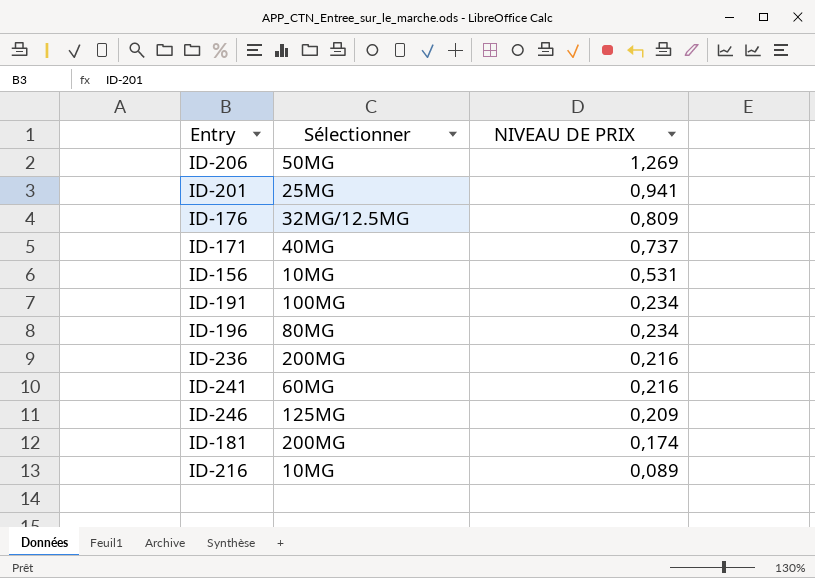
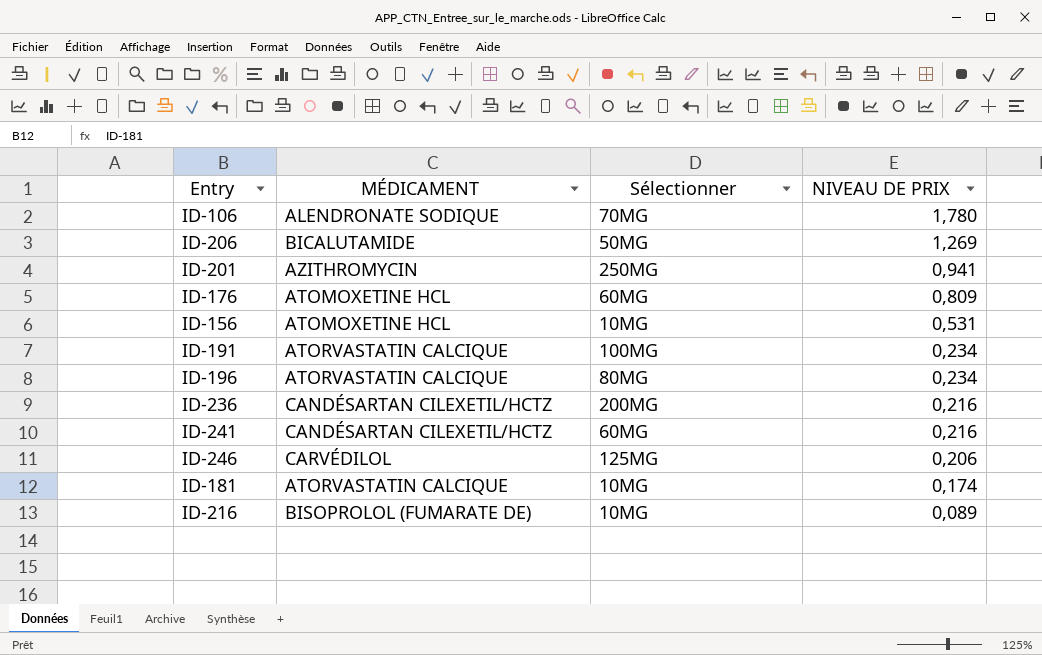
column MÉDICAMENT | position: none -> 2
row ID-171: 40MG | 0,737 -> none
row ID-106: none -> ALENDRONATE SODIQUE | 70MG | 1,780
ID-201 | Sélectionner: 25MG -> 250MG
ID-176 | Sélectionner: 32MG/12.5MG -> 60MG
ID-246 | NIVEAU DE PRIX: 0,209 -> 0,206
ID-181 | Sélectionner: 200MG -> 10MG

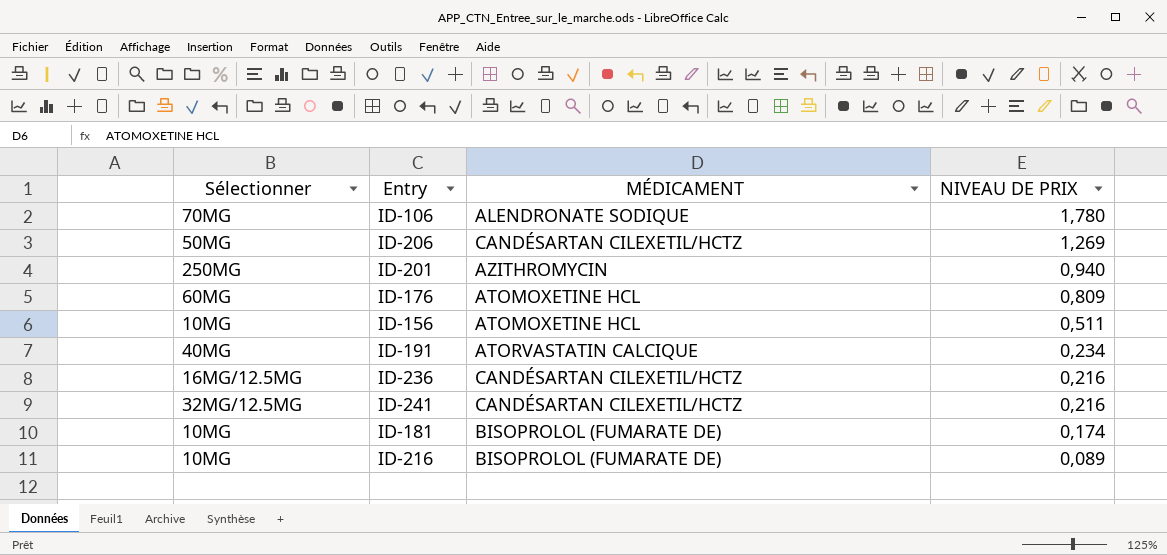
column Sélectionner | position: 3 -> 1
row ID-196: ATORVASTATIN CALCIQUE | 80MG | 0,234 -> none
row ID-246: CARVÉDILOL | 125MG | 0,206 -> none
ID-206 | MÉDICAMENT: BICALUTAMIDE -> CANDÉSARTAN CILEXETIL/HCTZ
ID-201 | NIVEAU DE PRIX: 0,941 -> 0,940
ID-156 | NIVEAU DE PRIX: 0,531 -> 0,511
ID-191 | Sélectionner: 100MG -> 40MG
ID-236 | Sélectionner: 200MG -> 16MG/12.5MG
ID-241 | Sélectionner: 60MG -> 32MG/12.5MG
ID-181 | MÉDICAMENT: ATORVASTATIN CALCIQUE -> BISOPROLOL (FUMARATE DE)

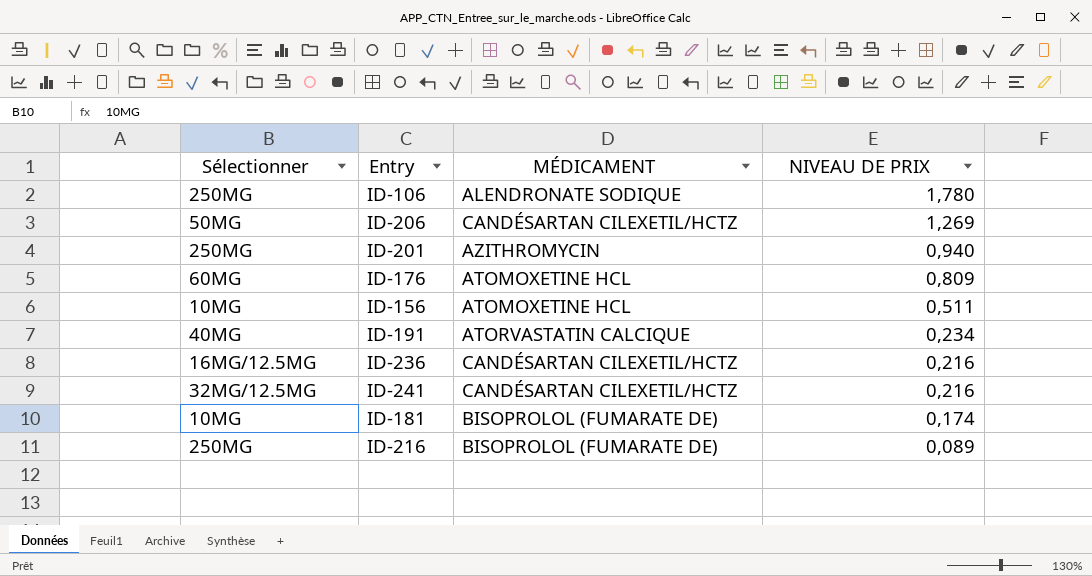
ID-106 | Sélectionner: 70MG -> 250MG
ID-216 | Sélectionner: 10MG -> 250MG

